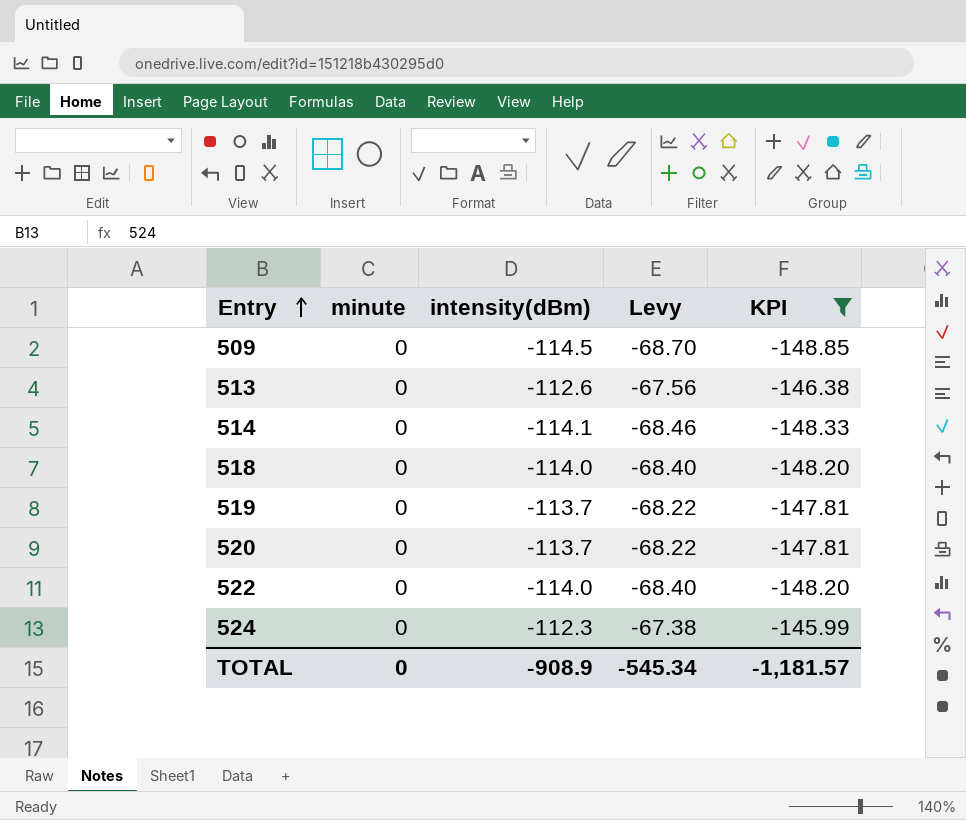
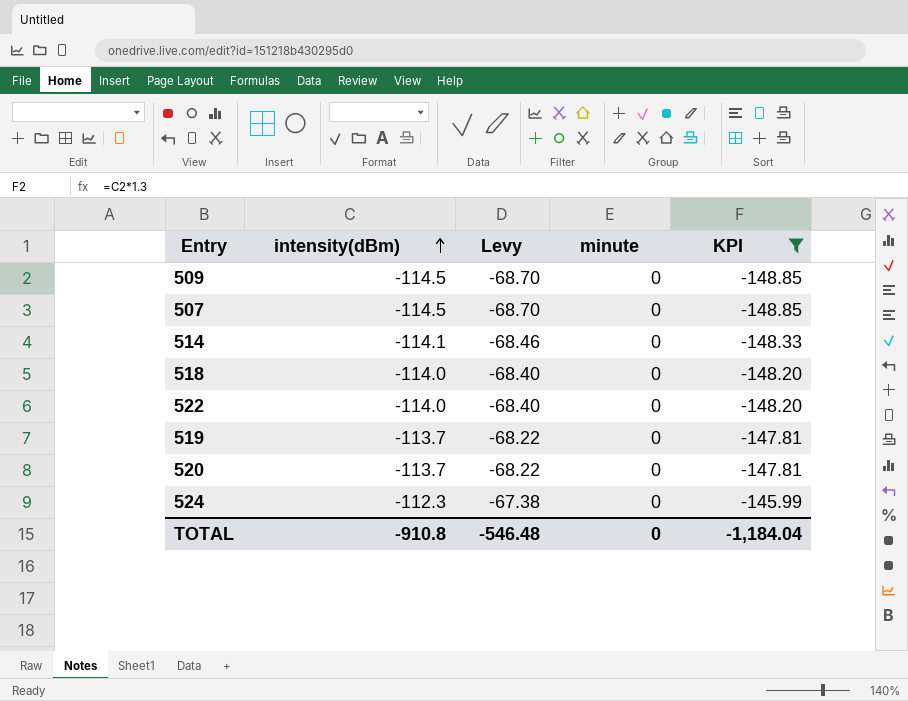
row order: Entry ascending -> intensity(dBm) ascending
column minute | position: 2 -> 4
row 513: 0 | -112.6 | -67.56 | -146.38 -> none
row 507: none -> -114.5 | -68.70 | 0 | -148.85
TOTAL | intensity(dBm): -908.9 -> -910.8
TOTAL | Levy: -545.34 -> -546.48
TOTAL | KPI: -1,181.57 -> -1,184.04

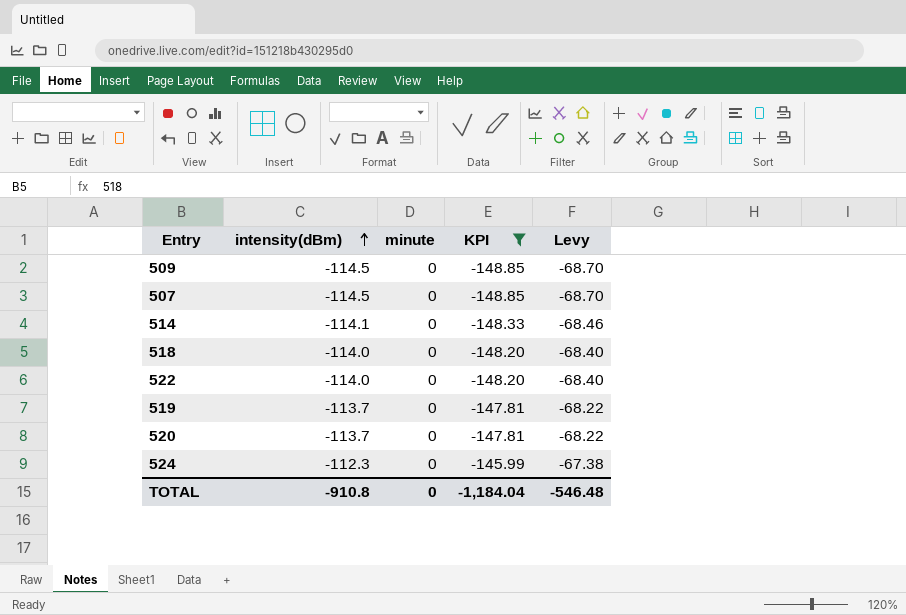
column Levy | position: 3 -> 5

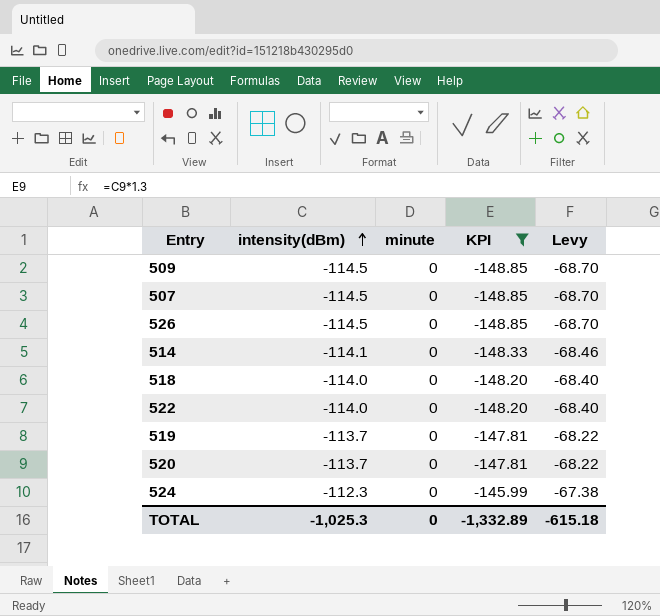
row 526: none -> -114.5 | 0 | -148.85 | -68.70
TOTAL | intensity(dBm): -910.8 -> -1,025.3
TOTAL | KPI: -1,184.04 -> -1,332.89
TOTAL | Levy: -546.48 -> -615.18

